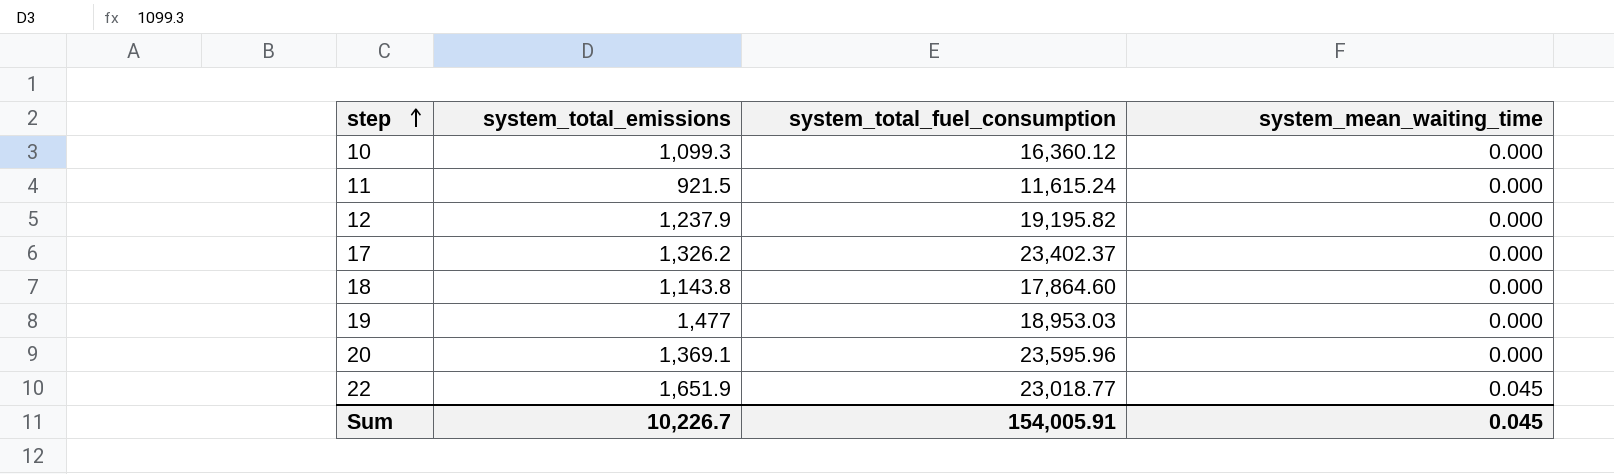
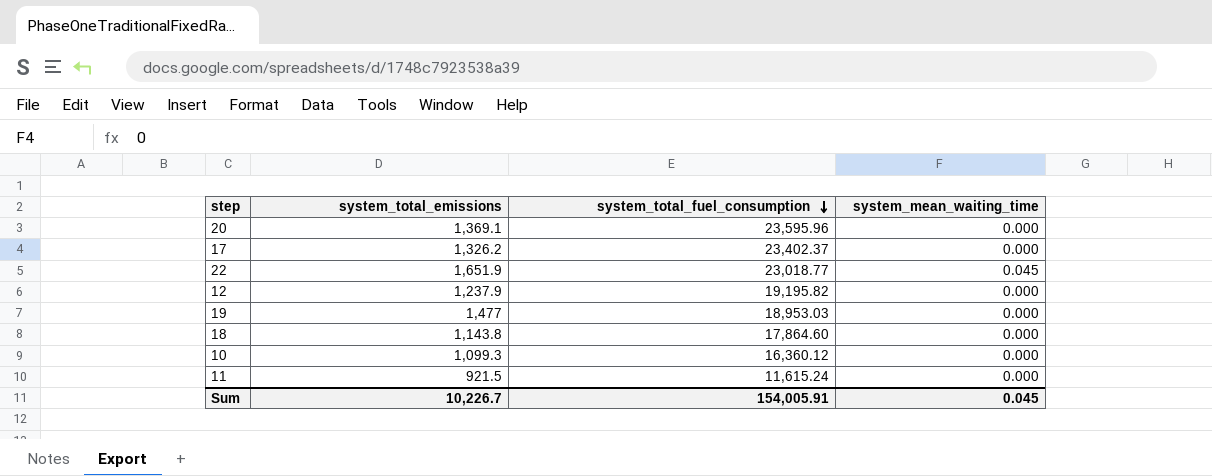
row order: step ascending -> system_total_fuel_consumption descending

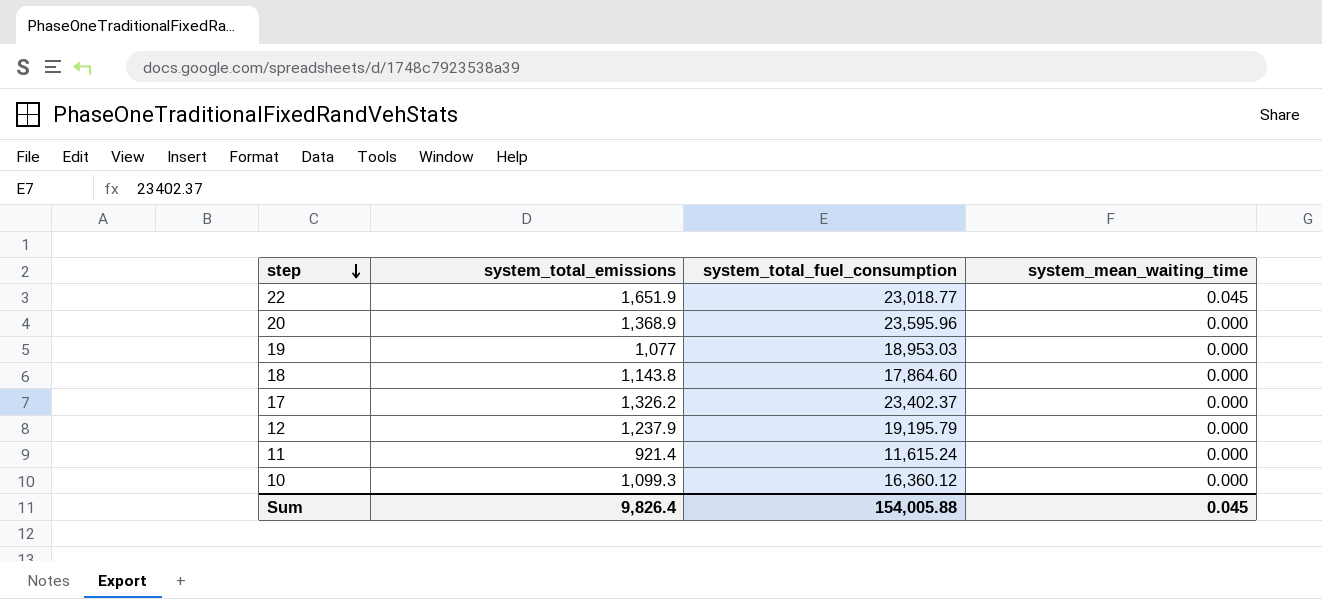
row order: system_total_fuel_consumption descending -> step descending
20 | system_total_emissions: 1,369.1 -> 1,368.9
19 | system_total_emissions: 1,477 -> 1,077
12 | system_total_fuel_consumption: 19,195.82 -> 19,195.79
11 | system_total_emissions: 921.5 -> 921.4
Sum | system_total_emissions: 10,226.7 -> 9,826.4
Sum | system_total_fuel_consumption: 154,005.91 -> 154,005.88

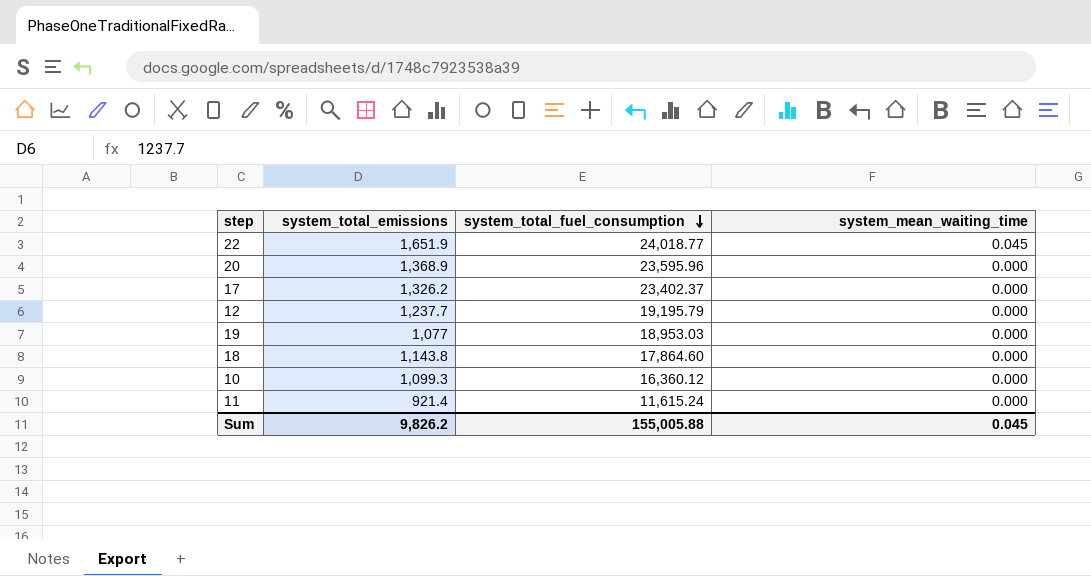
row order: step descending -> system_total_fuel_consumption descending
22 | system_total_fuel_consumption: 23,018.77 -> 24,018.77
12 | system_total_emissions: 1,237.9 -> 1,237.7
Sum | system_total_emissions: 9,826.4 -> 9,826.2
Sum | system_total_fuel_consumption: 154,005.88 -> 155,005.88

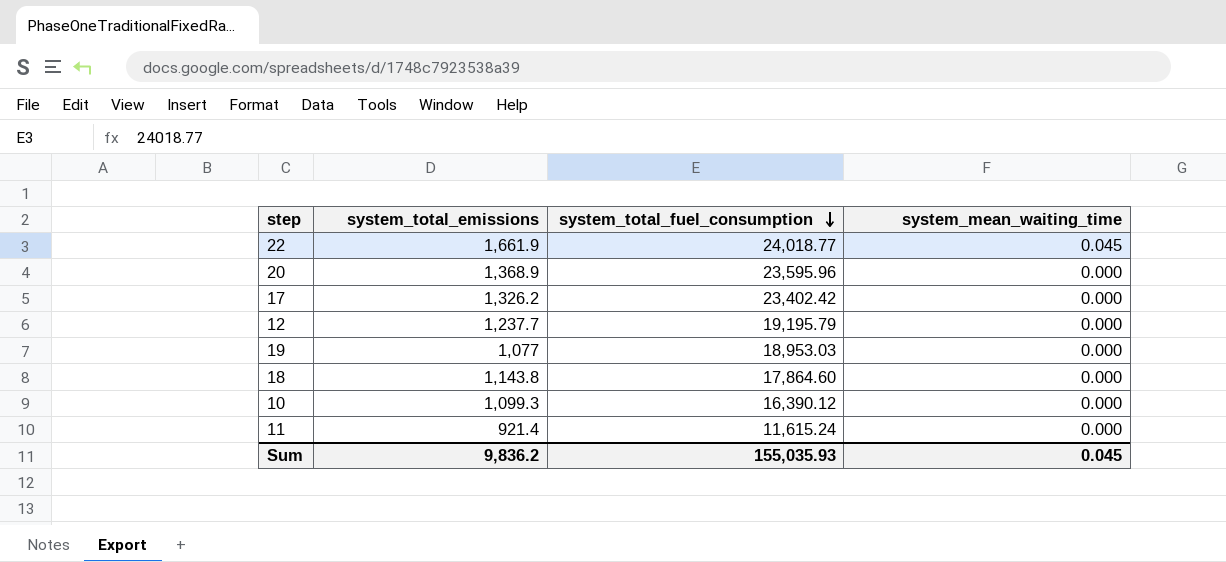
22 | system_total_emissions: 1,651.9 -> 1,661.9
17 | system_total_fuel_consumption: 23,402.37 -> 23,402.42
10 | system_total_fuel_consumption: 16,360.12 -> 16,390.12
Sum | system_total_emissions: 9,826.2 -> 9,836.2
Sum | system_total_fuel_consumption: 155,005.88 -> 155,035.93

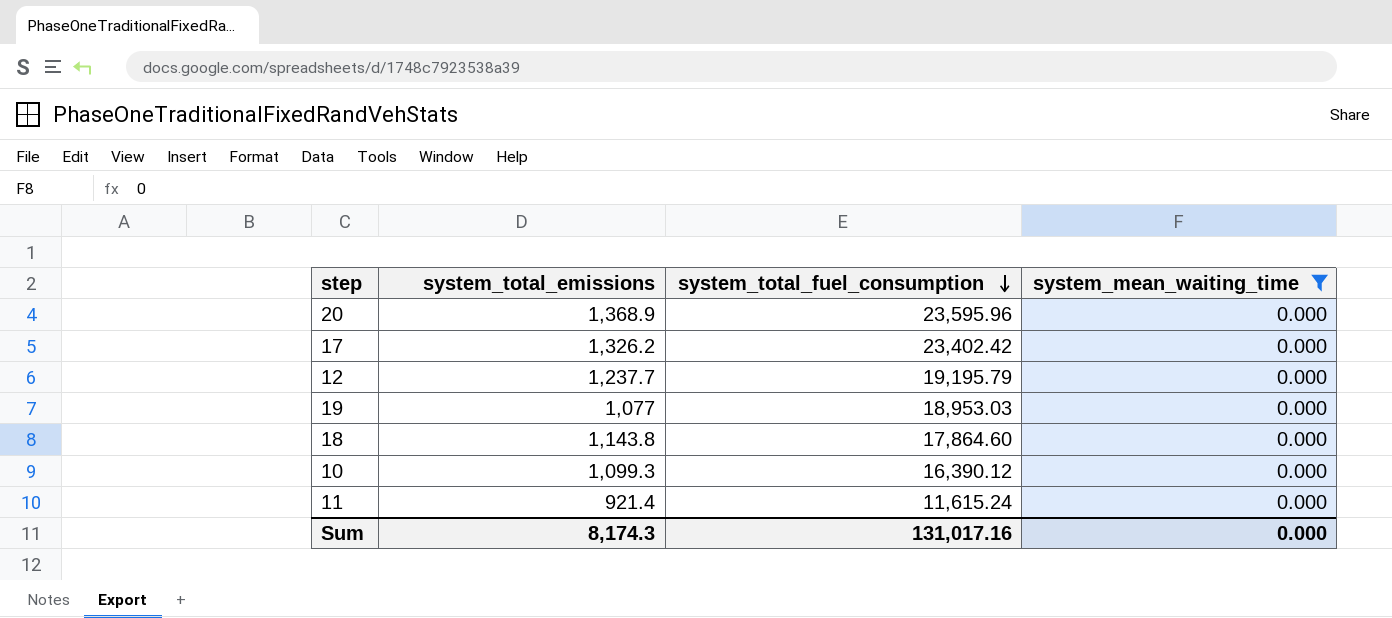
filter: none -> system_mean_waiting_time = 0.000
Sum | system_total_emissions: 9,836.2 -> 8,174.3
Sum | system_total_fuel_consumption: 155,035.93 -> 131,017.16
Sum | system_mean_waiting_time: 0.045 -> 0.000

